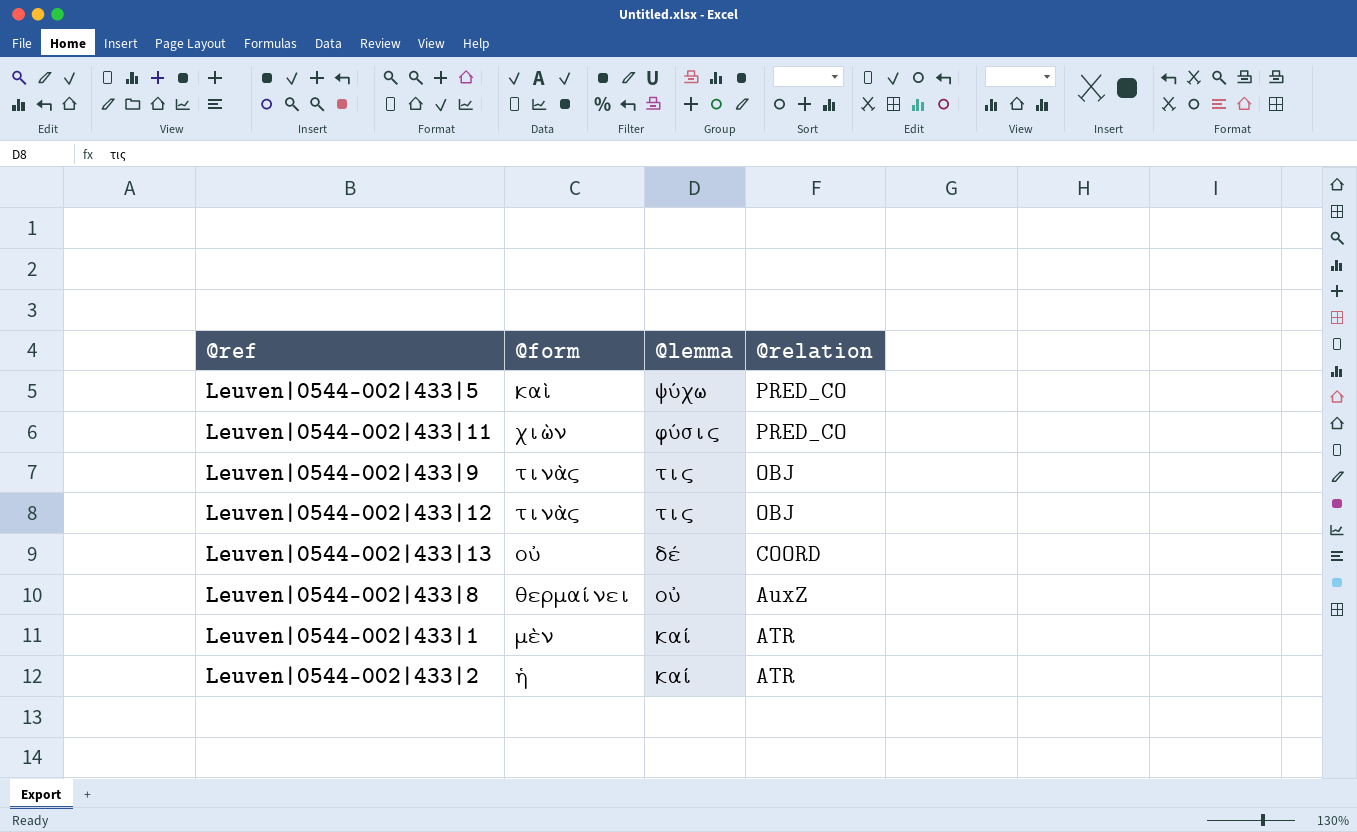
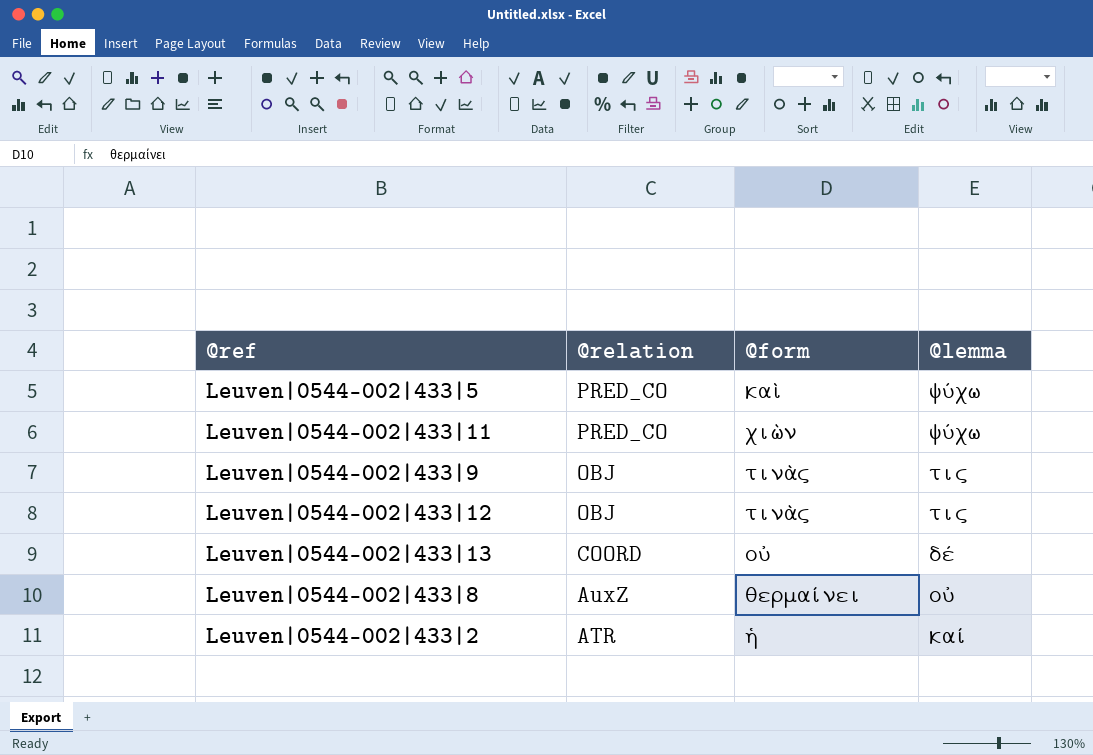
column @relation | position: 4 -> 2
row Leuven|0544-002|433|1: μὲν | καί | ATR -> none
Leuven|0544-002|433|11 | @lemma: φύσις -> ψύχω

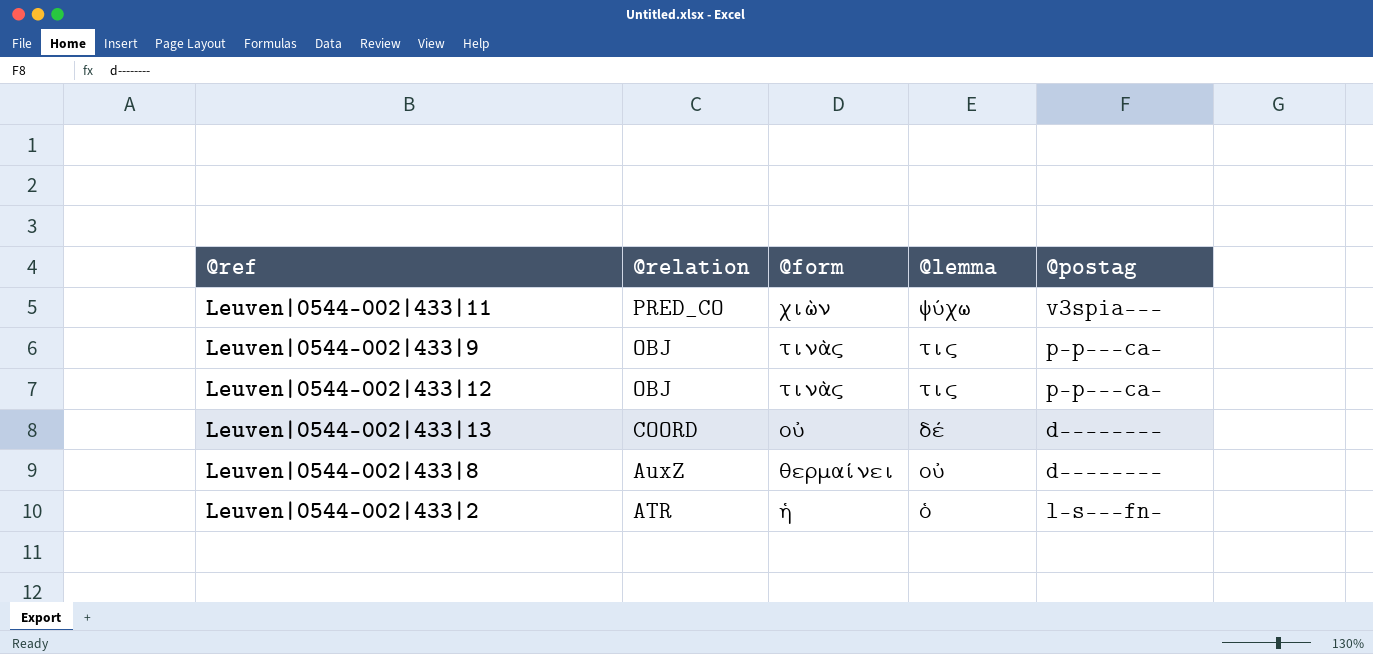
column @postag | position: none -> 5
row Leuven|0544-002|433|5: PRED_CO | καὶ | ψύχω -> none
Leuven|0544-002|433|2 | @lemma: καί -> ὁ

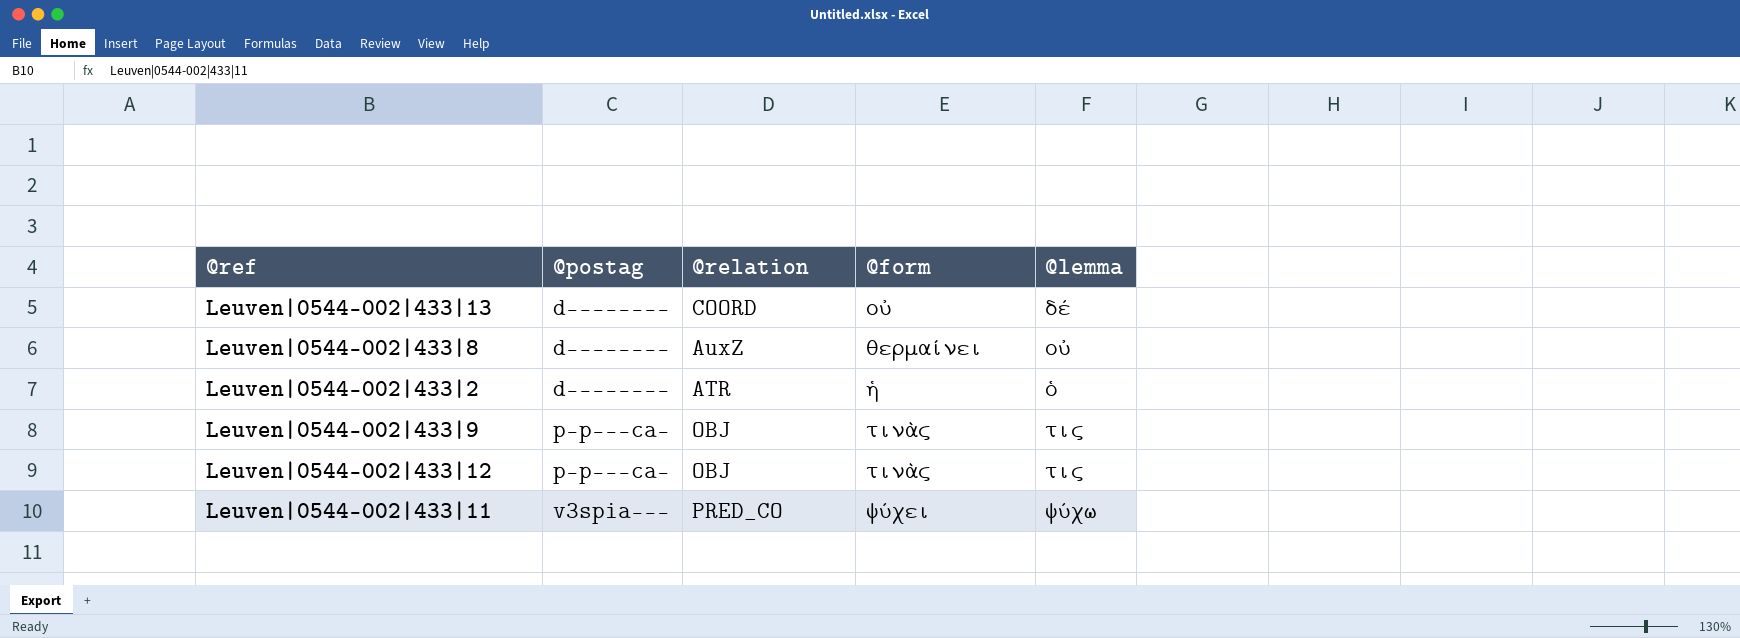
row order: @relation descending -> @postag ascending
column @postag | position: 5 -> 2
Leuven|0544-002|433|2 | @postag: l-s---fn- -> d--------
Leuven|0544-002|433|11 | @form: χιὼν -> ψύχει

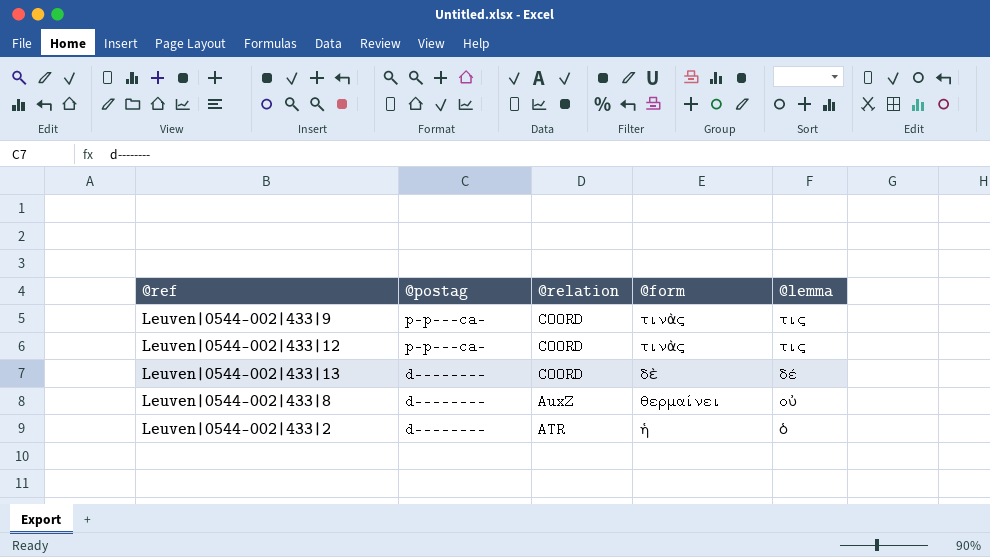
row order: @postag ascending -> @postag descending
row Leuven|0544-002|433|11: v3spia--- | PRED_CO | ψύχει | ψύχω -> none
Leuven|0544-002|433|9 | @relation: OBJ -> COORD
Leuven|0544-002|433|12 | @relation: OBJ -> COORD
Leuven|0544-002|433|13 | @form: οὐ -> δὲ

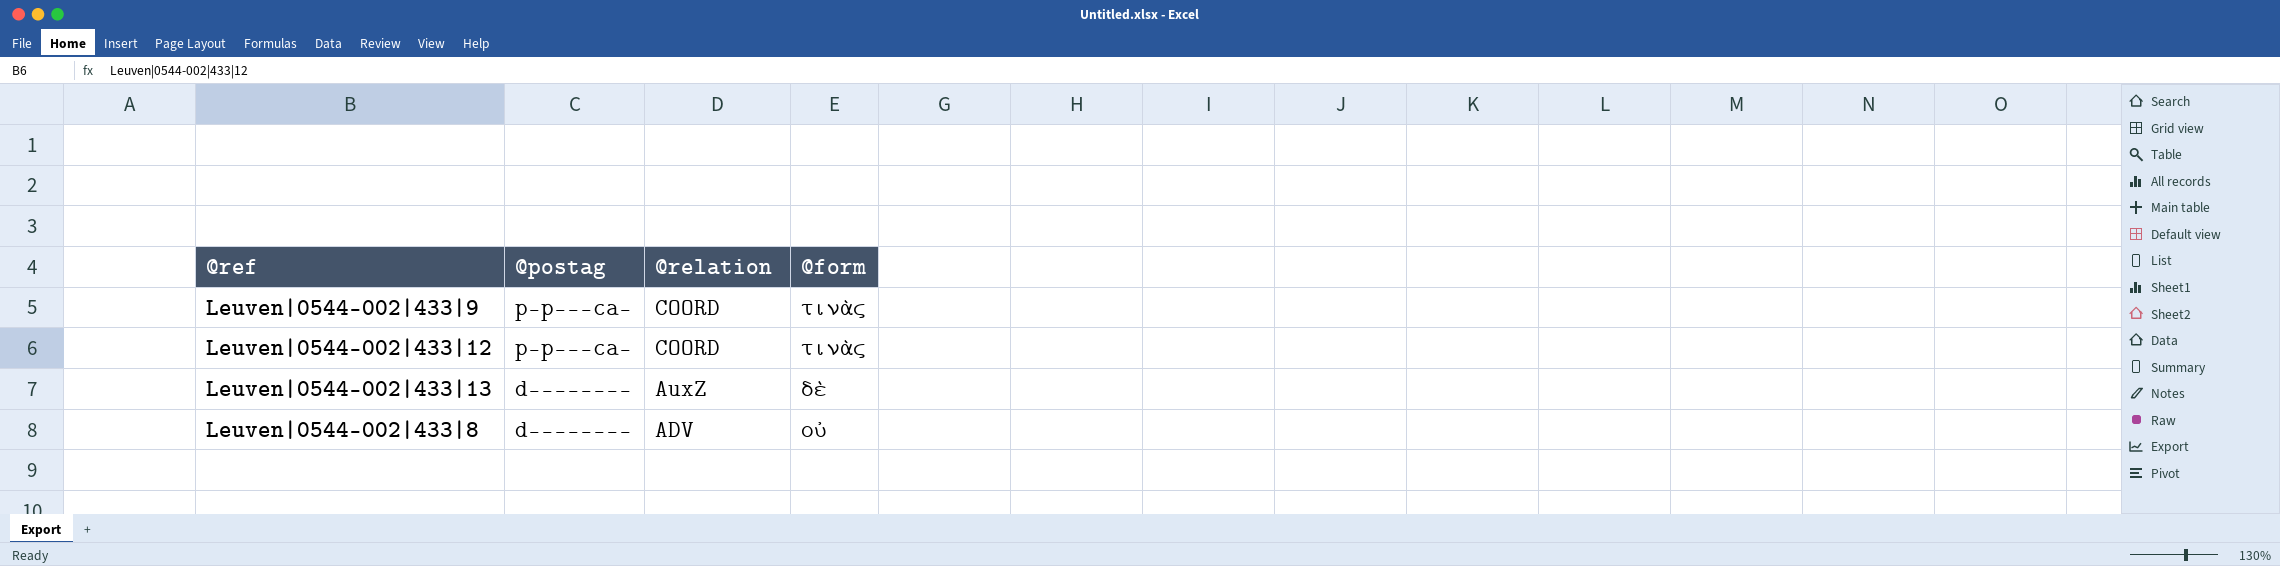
column @lemma | position: 5 -> none
row Leuven|0544-002|433|2: d-------- | ATR | ἡ | ὁ -> none
Leuven|0544-002|433|13 | @relation: COORD -> AuxZ
Leuven|0544-002|433|8 | @relation: AuxZ -> ADV
Leuven|0544-002|433|8 | @form: θερμαίνει -> οὐ

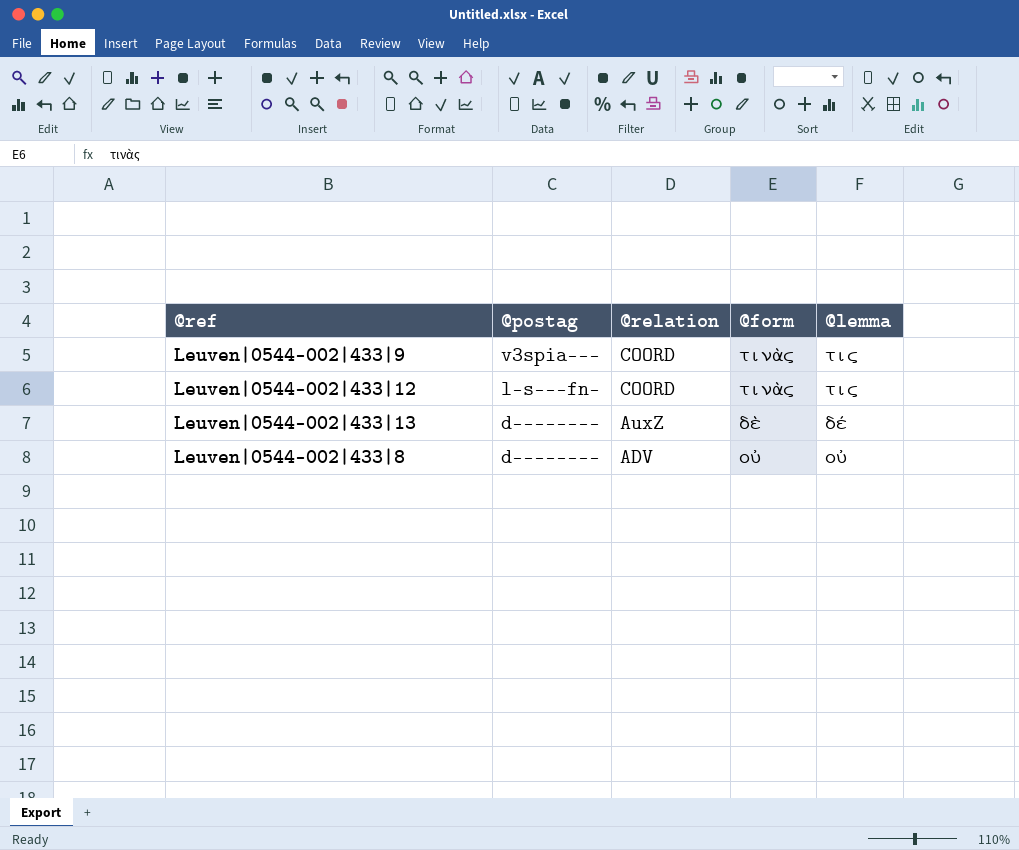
column @lemma | position: none -> 5
Leuven|0544-002|433|9 | @postag: p-p---ca- -> v3spia---
Leuven|0544-002|433|12 | @postag: p-p---ca- -> l-s---fn-

